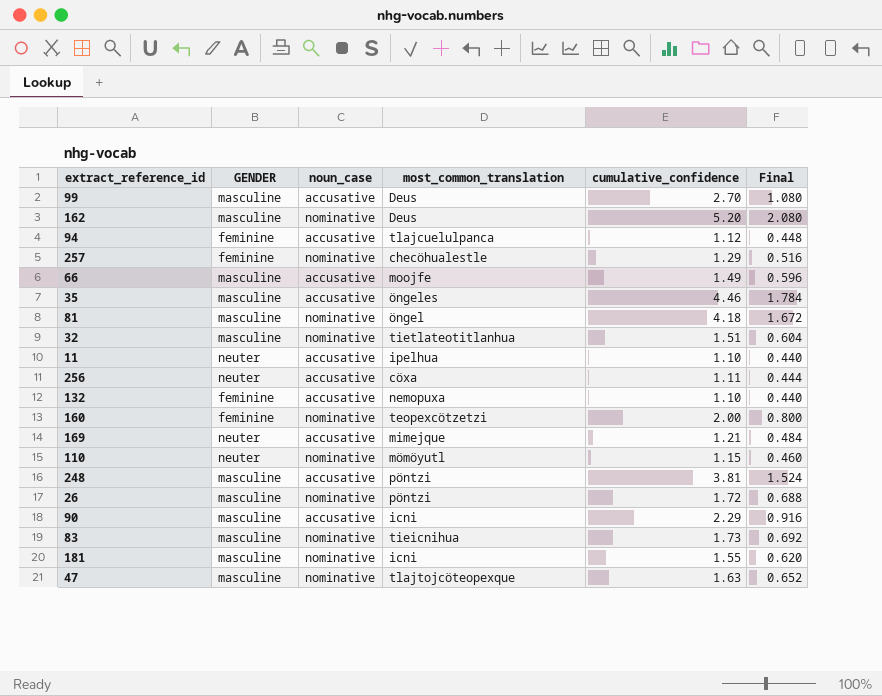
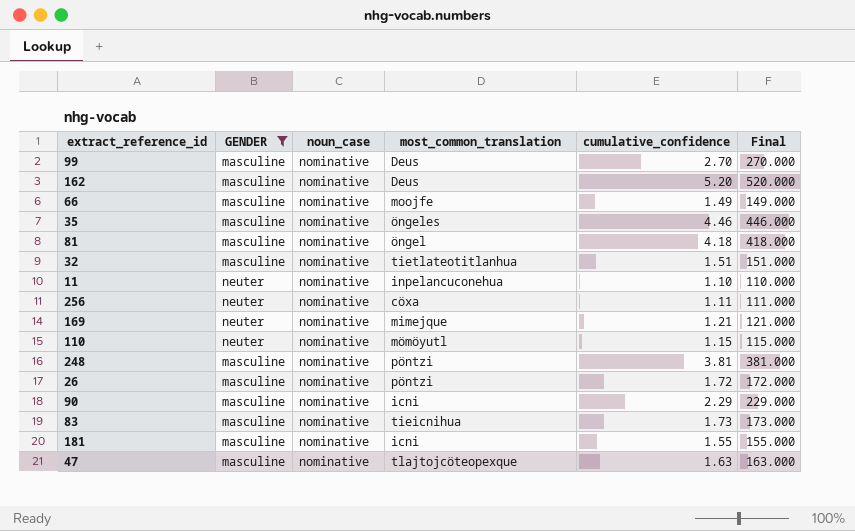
filter: none -> GENDER != feminine
column Final | formula: [cumulative_confidence] * 0.4 -> [cumulative_confidence] * 100
99 | noun_case: accusative -> nominative
66 | noun_case: accusative -> nominative
35 | noun_case: accusative -> nominative
11 | noun_case: accusative -> nominative
11 | most_common_translation: ipelhua -> inpelancuconehua
256 | noun_case: accusative -> nominative
169 | noun_case: accusative -> nominative
248 | noun_case: accusative -> nominative
90 | noun_case: accusative -> nominative

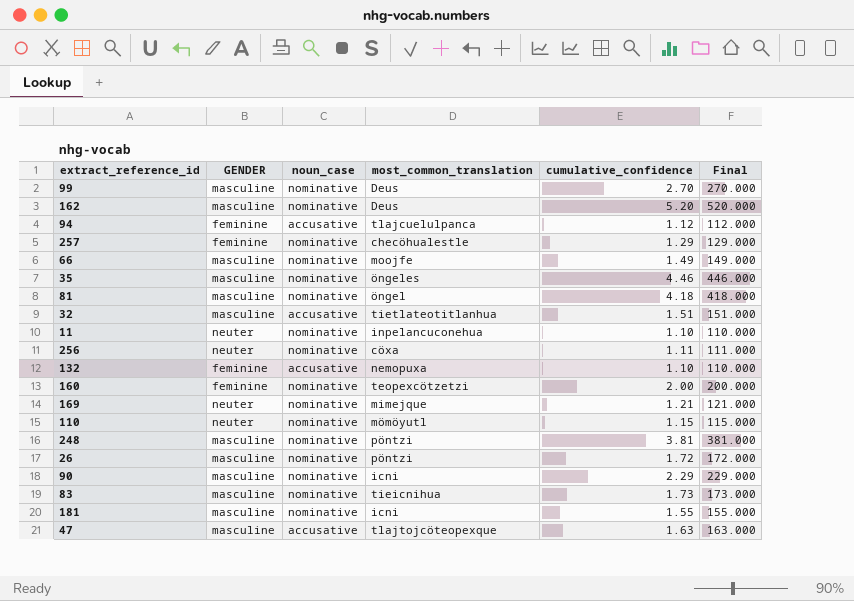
filter: GENDER != feminine -> none
32 | noun_case: nominative -> accusative
47 | noun_case: nominative -> accusative

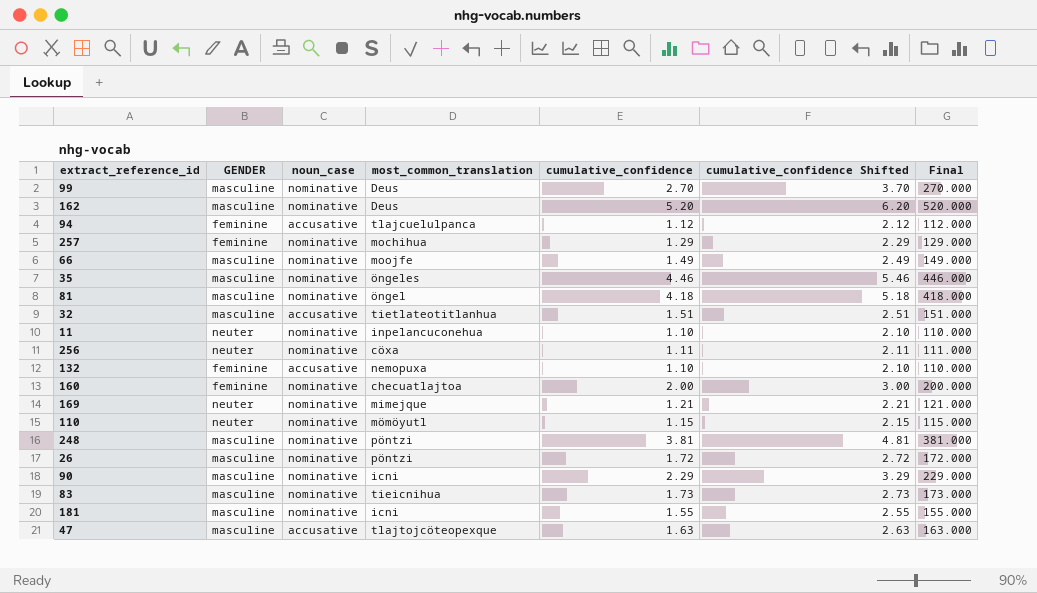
column cumulative_confidence Shifted | formula: none -> [cumulative_confidence] + 1
257 | most_common_translation: checöhualestle -> mochihua
160 | most_common_translation: teopexcötzetzi -> checuatlajtoa

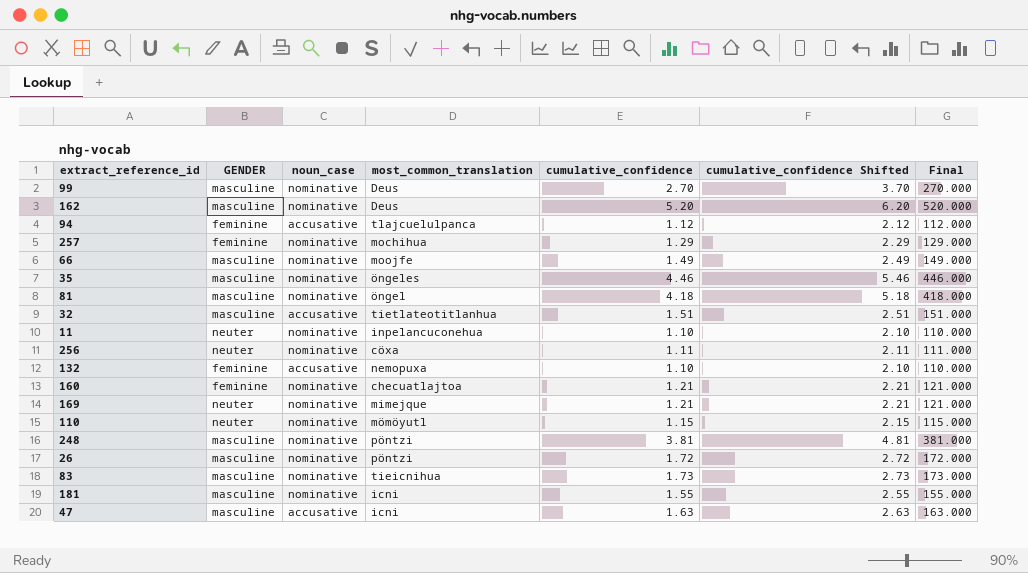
row 90: masculine | nominative | icni | 2.29 | 3.29 | 229.000 -> none
160 | cumulative_confidence: 2.00 -> 1.21
160 | cumulative_confidence Shifted: 3.00 -> 2.21
160 | Final: 200.000 -> 121.000
47 | most_common_translation: tlajtojcöteopexque -> icni

